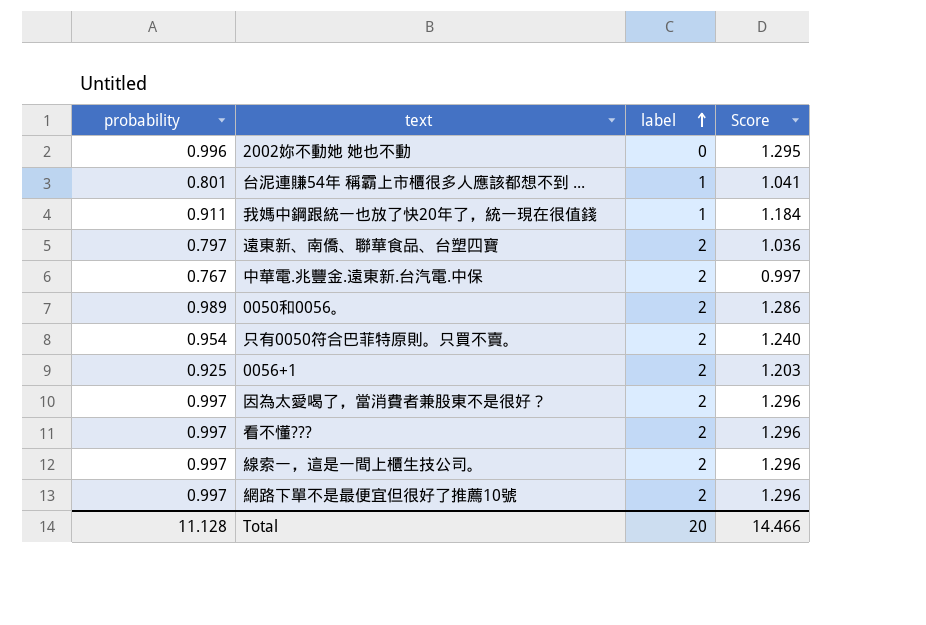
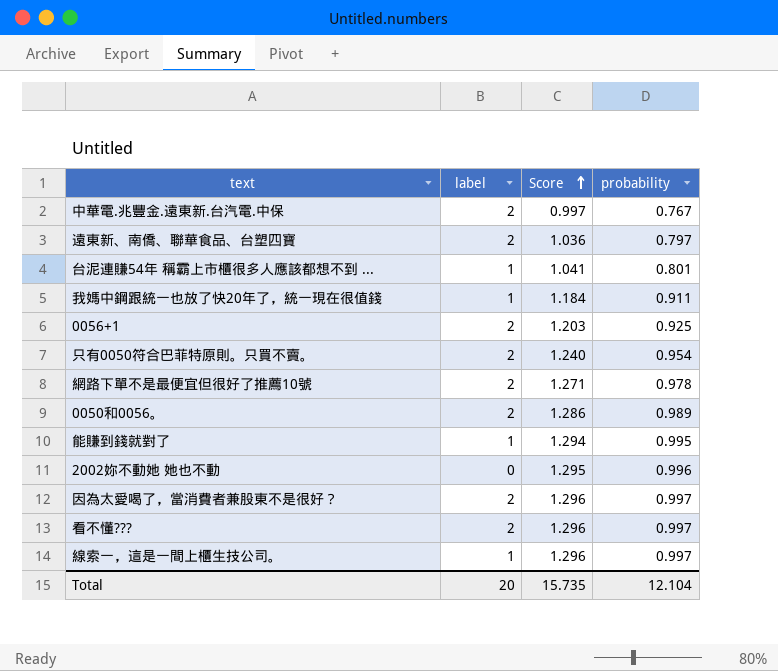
row order: label ascending -> Score ascending
column probability | position: 1 -> 4
網路下單不是最便宜但很好了推薦10號 | Score: 1.296 -> 1.271
網路下單不是最便宜但很好了推薦10號 | probability: 0.997 -> 0.978
row 能賺到錢就對了: none -> 1 | 1.294 | 0.995
線索一，這是一間上櫃生技公司。 | label: 2 -> 1
Total | Score: 14.466 -> 15.735
Total | probability: 11.128 -> 12.104

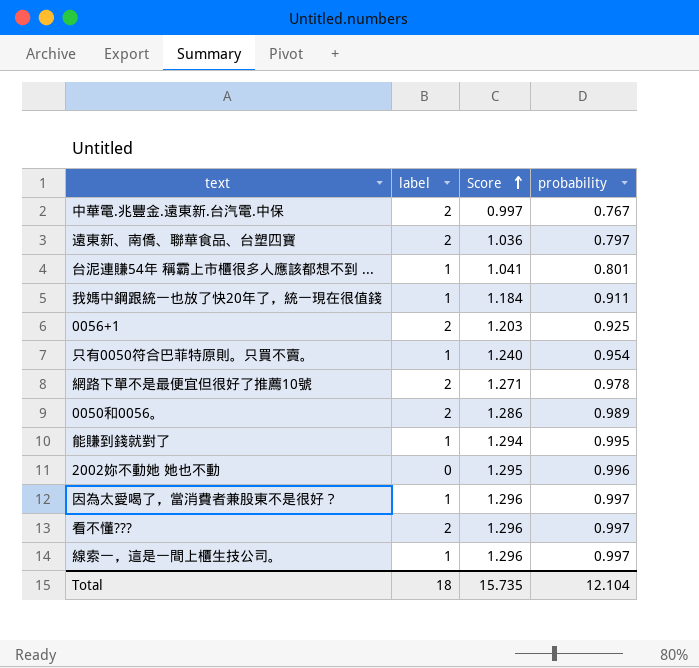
只有0050符合巴菲特原則。只買不賣。 | label: 2 -> 1
因為太愛喝了，當消費者兼股東不是很好？ | label: 2 -> 1
Total | label: 20 -> 18

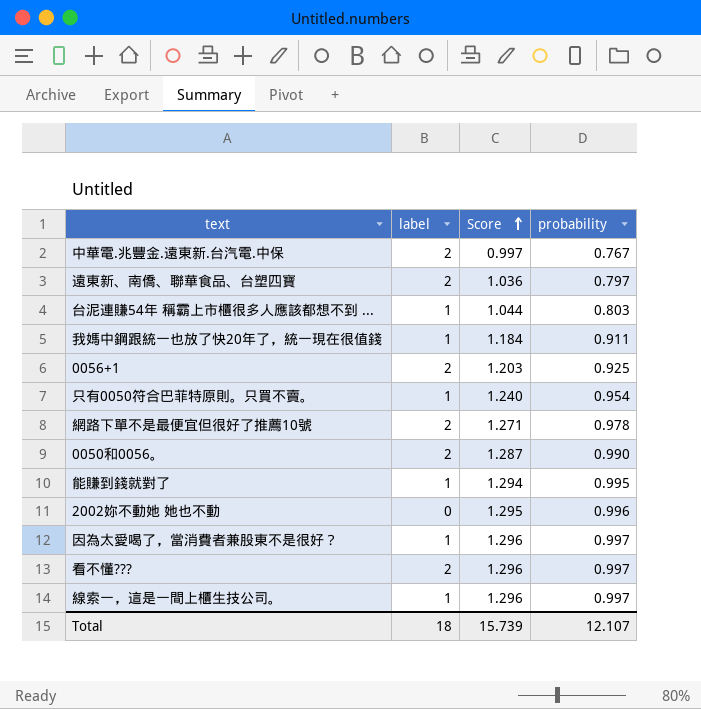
台泥連賺54年 稱霸上市櫃很多人應該都想不到 ... | Score: 1.041 -> 1.044
台泥連賺54年 稱霸上市櫃很多人應該都想不到 ... | probability: 0.801 -> 0.803
0050和0056。 | Score: 1.286 -> 1.287
0050和0056。 | probability: 0.989 -> 0.990
Total | Score: 15.735 -> 15.739
Total | probability: 12.104 -> 12.107

